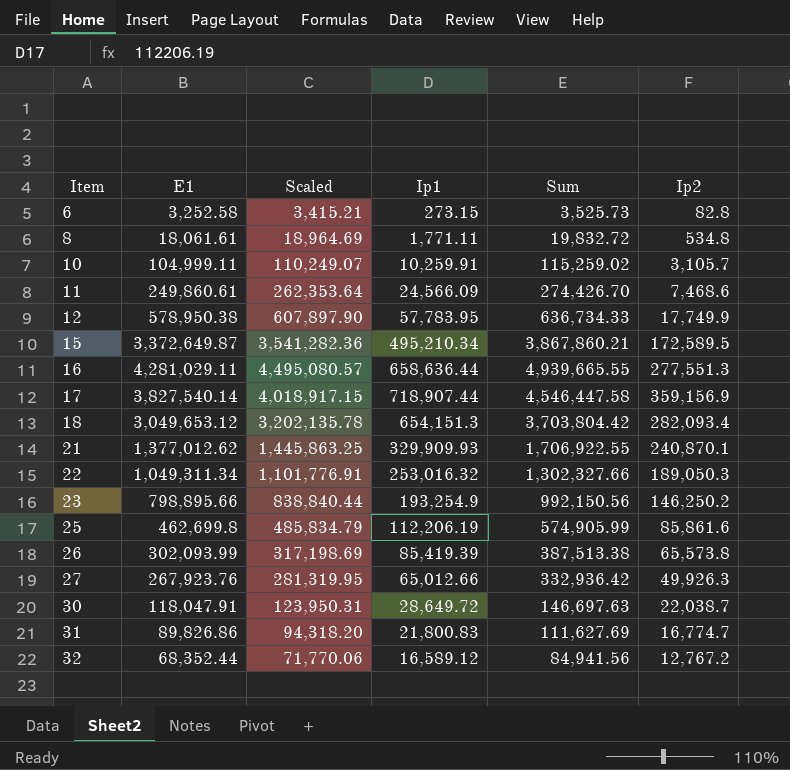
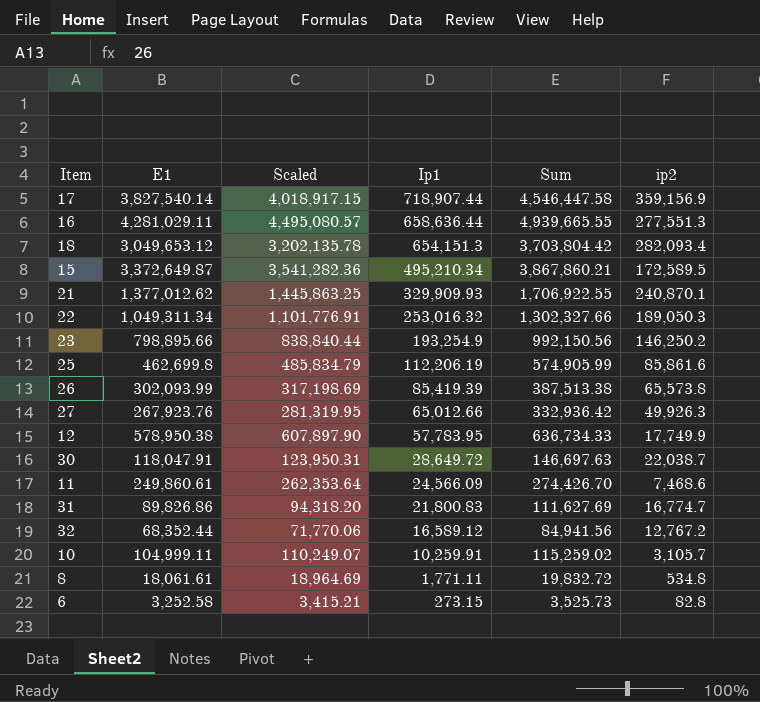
row order: Item ascending -> Ip1 descending
column name: Ip2 -> ip2

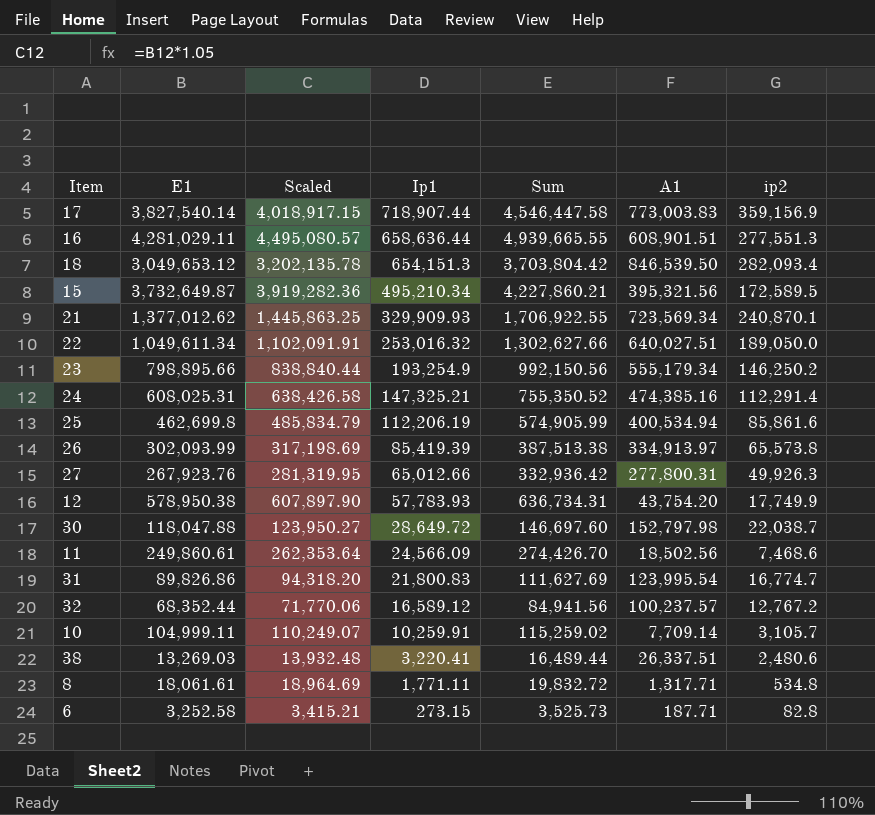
column A1 | position: none -> 6
15 | E1: 3,372,649.87 -> 3,732,649.87
15 | Scaled: 3,541,282.36 -> 3,919,282.36
15 | Sum: 3,867,860.21 -> 4,227,860.21
22 | E1: 1,049,311.34 -> 1,049,611.34
22 | Scaled: 1,101,776.91 -> 1,102,091.91
22 | Sum: 1,302,327.66 -> 1,302,627.66
22 | ip2: 189,050.3 -> 189,050.0
row 24: none -> 608,025.31 | 638,426.58 | 147,325.21 | 755,350.52 | 474,385.16 | 112,291.4
12 | Ip1: 57,783.95 -> 57,783.93
12 | Sum: 636,734.33 -> 636,734.31
30 | E1: 118,047.91 -> 118,047.88
30 | Scaled: 123,950.31 -> 123,950.27
30 | Sum: 146,697.63 -> 146,697.60
row 38: none -> 13,269.03 | 13,932.48 | 3,220.41 | 16,489.44 | 26,337.51 | 2,480.6

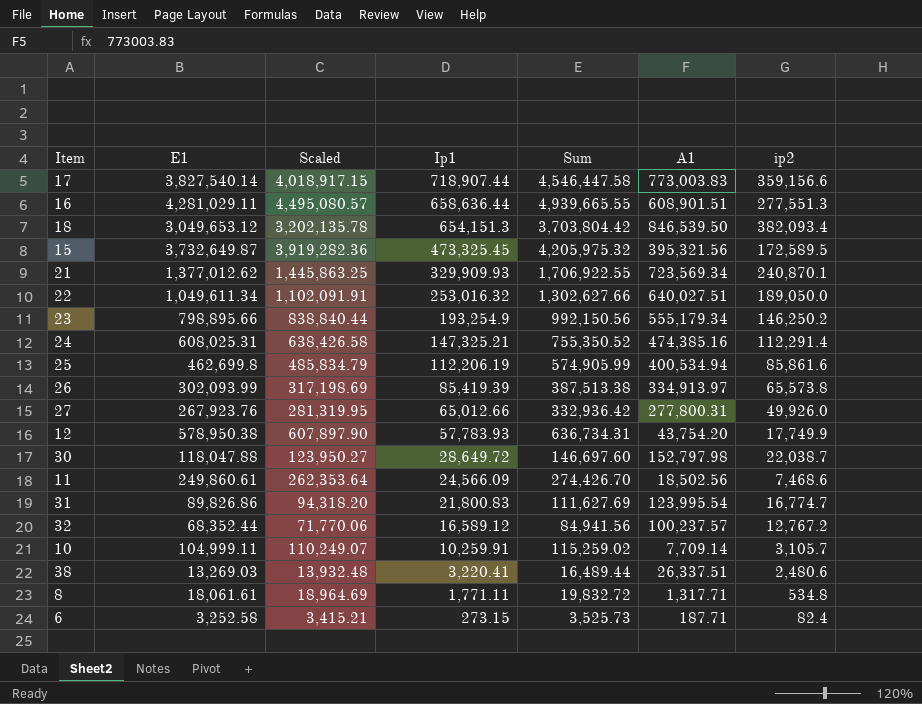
17 | ip2: 359,156.9 -> 359,156.6
18 | ip2: 282,093.4 -> 382,093.4
15 | Ip1: 495,210.34 -> 473,325.45
15 | Sum: 4,227,860.21 -> 4,205,975.32
27 | ip2: 49,926.3 -> 49,926.0
6 | ip2: 82.8 -> 82.4

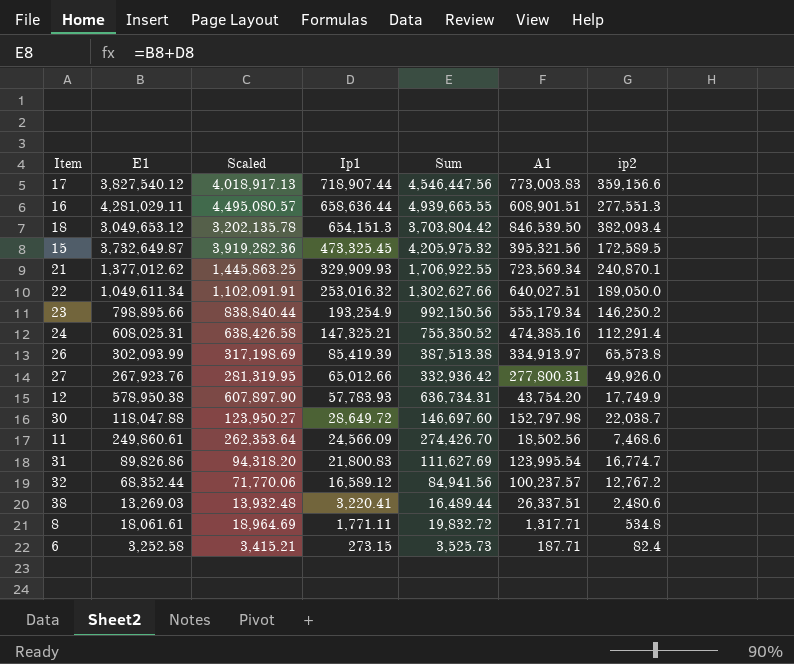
row 25: 462,699.8 | 485,834.79 | 112,206.19 | 574,905.99 | 400,534.94 | 85,861.6 -> none
row 10: 104,999.11 | 110,249.07 | 10,259.91 | 115,259.02 | 7,709.14 | 3,105.7 -> none
17 | E1: 3,827,540.14 -> 3,827,540.12
17 | Scaled: 4,018,917.15 -> 4,018,917.13
17 | Sum: 4,546,447.58 -> 4,546,447.56

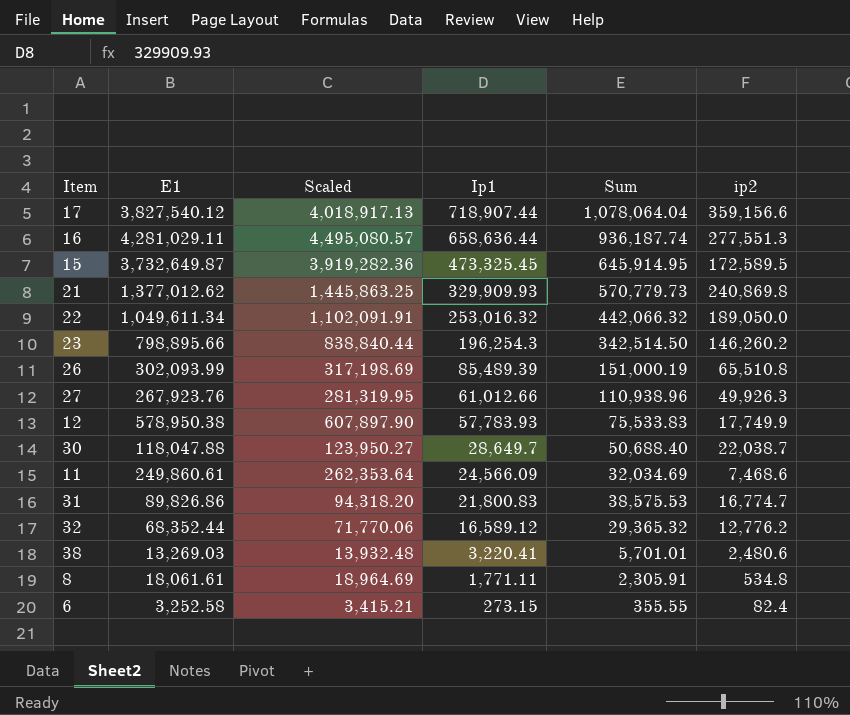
column A1 | position: 6 -> none
column Sum | formula: [E1] + [Ip1] -> [Ip1] + [ip2]
row 18: 3,049,653.12 | 3,202,135.78 | 654,151.3 | 3,703,804.42 | 846,539.50 | 382,093.4 -> none
row 24: 608,025.31 | 638,426.58 | 147,325.21 | 755,350.52 | 474,385.16 | 112,291.4 -> none
21 | ip2: 240,870.1 -> 240,869.8
23 | Ip1: 193,254.9 -> 196,254.3
23 | ip2: 146,250.2 -> 146,260.2
26 | Ip1: 85,419.39 -> 85,489.39
26 | ip2: 65,573.8 -> 65,510.8
27 | Ip1: 65,012.66 -> 61,012.66
27 | ip2: 49,926.0 -> 49,926.3
30 | Ip1: 28,649.72 -> 28,649.7
32 | ip2: 12,767.2 -> 12,776.2

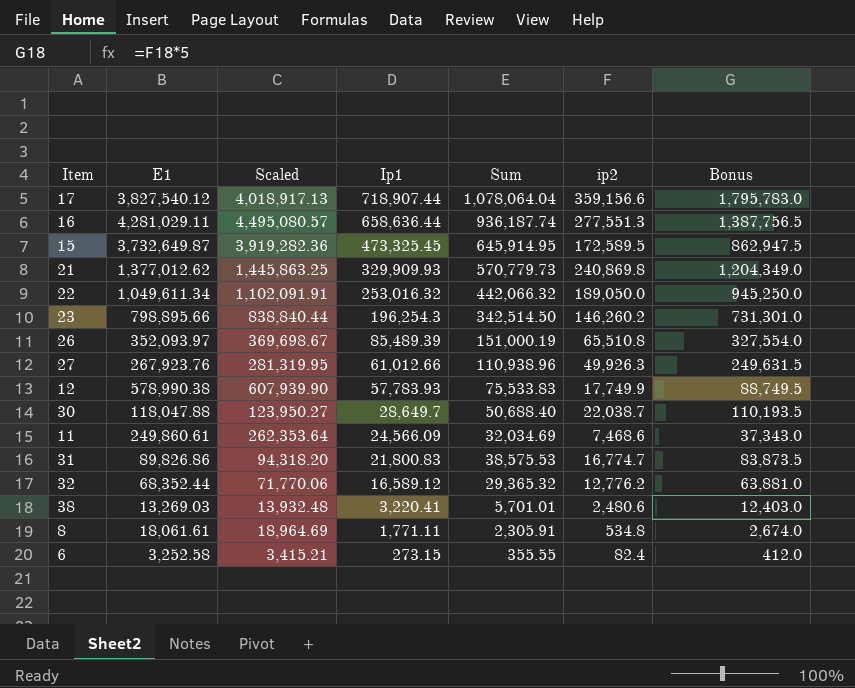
column Bonus | formula: none -> [ip2] * 5
26 | E1: 302,093.99 -> 352,093.97
26 | Scaled: 317,198.69 -> 369,698.67
12 | E1: 578,950.38 -> 578,990.38
12 | Scaled: 607,897.90 -> 607,939.90

